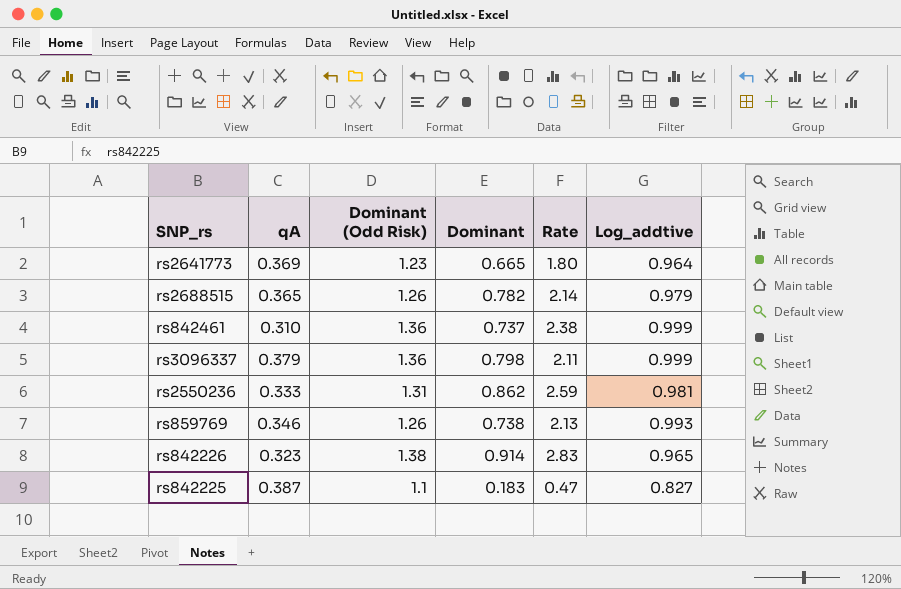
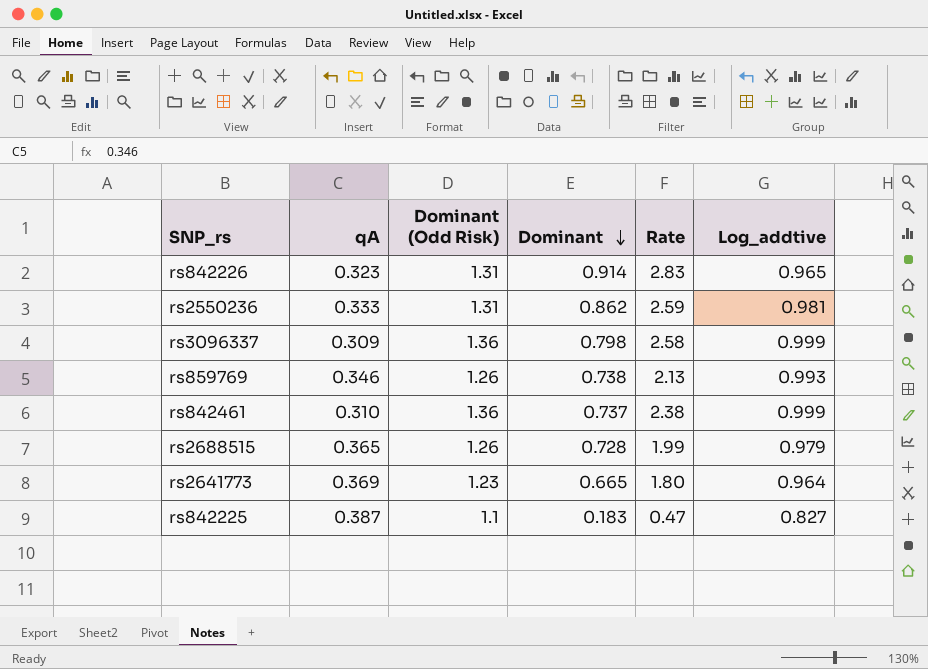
row order: none -> Dominant descending
rs842226 | Dominant (Odd Risk): 1.38 -> 1.31
rs3096337 | qA: 0.379 -> 0.309
rs3096337 | Rate: 2.11 -> 2.58
rs2688515 | Dominant: 0.782 -> 0.728
rs2688515 | Rate: 2.14 -> 1.99

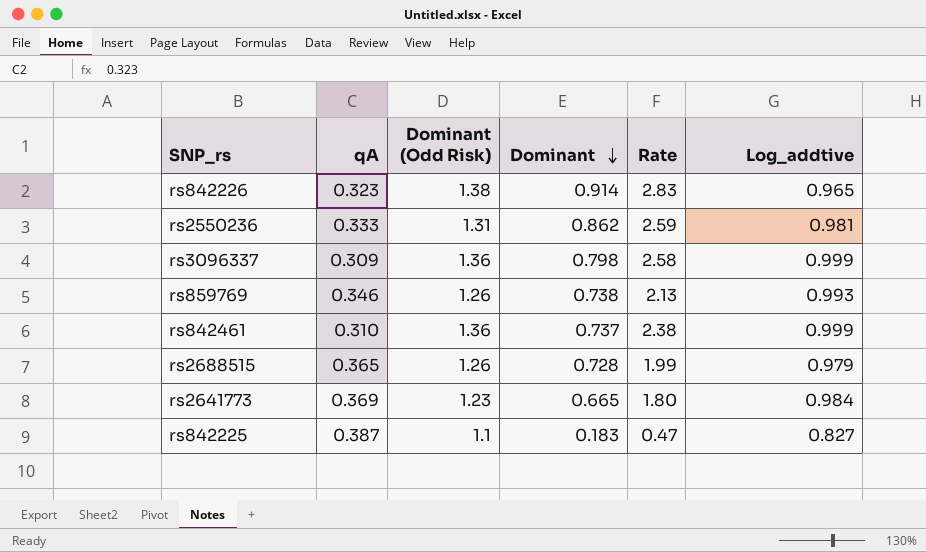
rs842226 | Dominant (Odd Risk): 1.31 -> 1.38
rs2641773 | Log_addtive: 0.964 -> 0.984

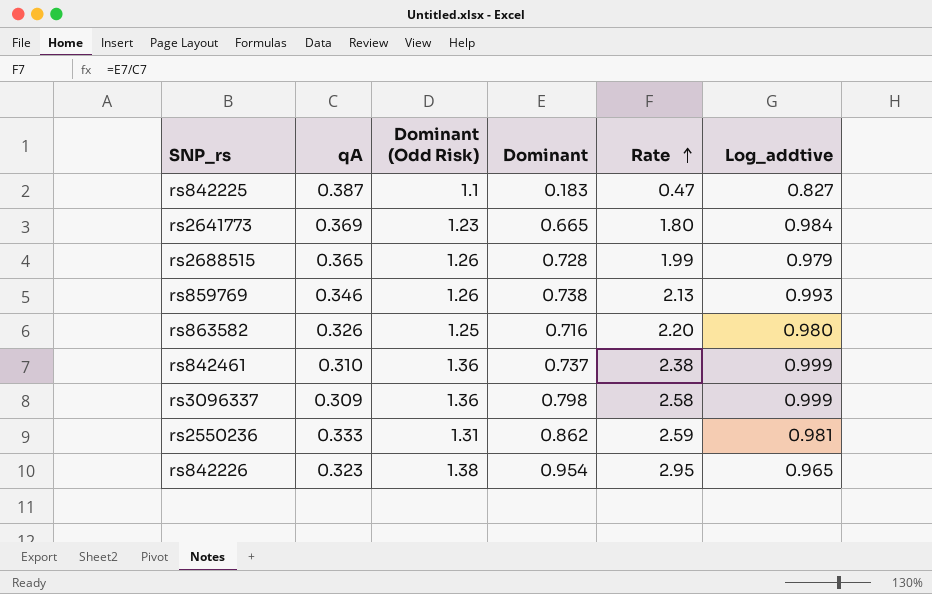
row order: Dominant descending -> Rate ascending
row rs863582: none -> 0.326 | 1.25 | 0.716 | 2.20 | 0.980
rs842226 | Dominant: 0.914 -> 0.954
rs842226 | Rate: 2.83 -> 2.95

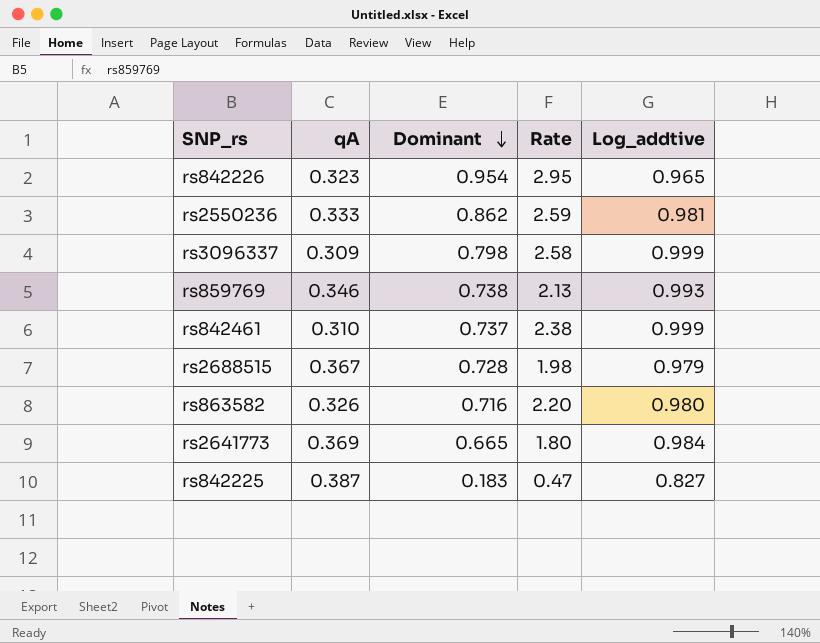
row order: Rate ascending -> Dominant descending
column Dominant (Odd Risk) | position: 3 -> none
rs2688515 | qA: 0.365 -> 0.367
rs2688515 | Rate: 1.99 -> 1.98

